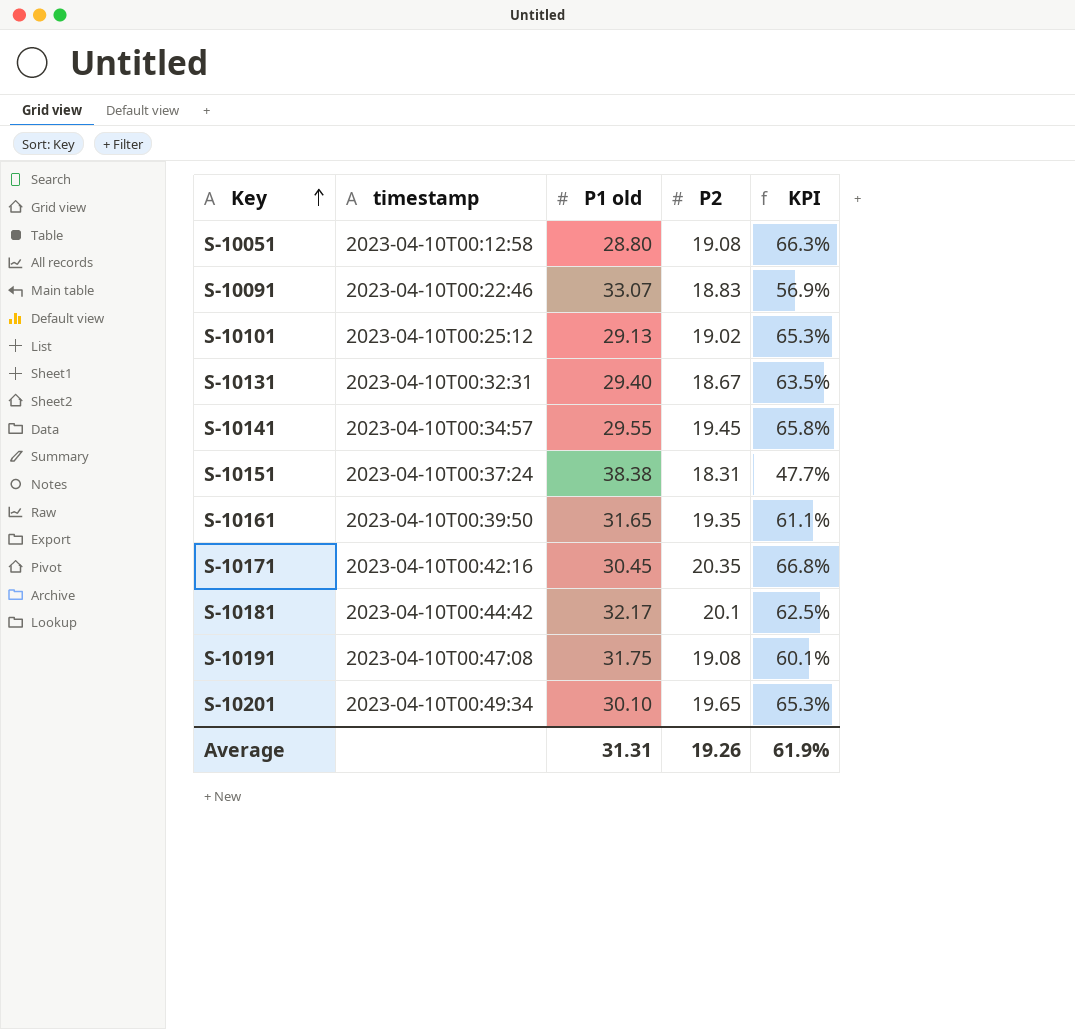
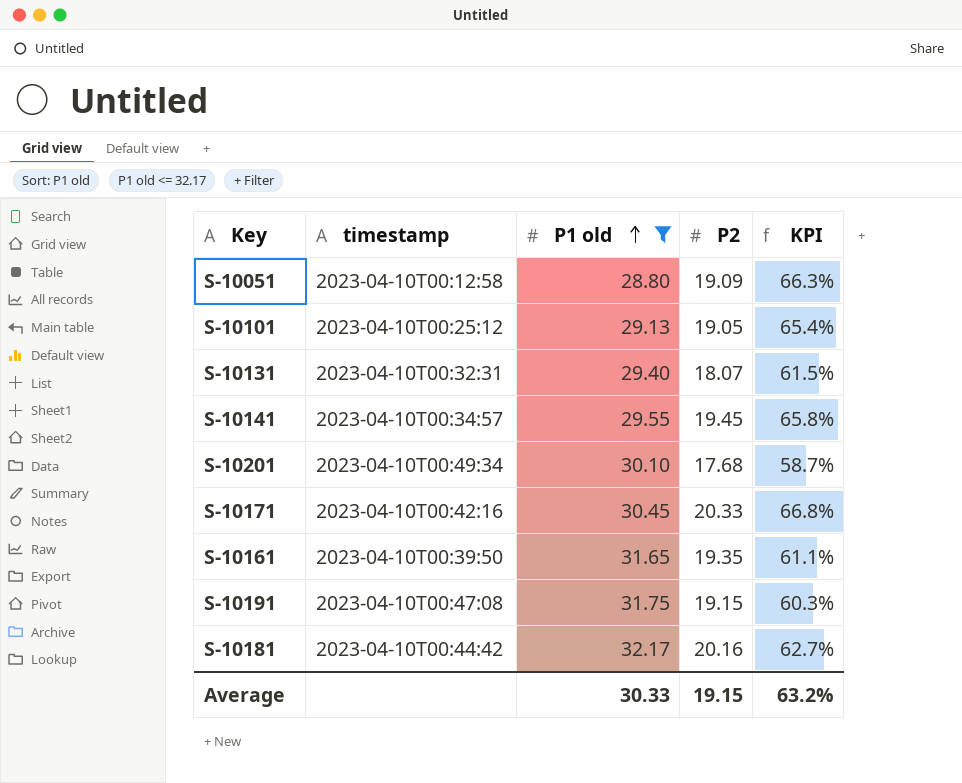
filter: none -> P1 old <= 32.17
row order: Key ascending -> P1 old ascending
S-10051 | P2: 19.08 -> 19.09
S-10101 | P2: 19.02 -> 19.05
S-10101 | KPI: 65.3% -> 65.4%
S-10131 | P2: 18.67 -> 18.07
S-10131 | KPI: 63.5% -> 61.5%
S-10201 | P2: 19.65 -> 17.68
S-10201 | KPI: 65.3% -> 58.7%
S-10171 | P2: 20.35 -> 20.33
S-10191 | P2: 19.08 -> 19.15
S-10191 | KPI: 60.1% -> 60.3%
S-10181 | P2: 20.1 -> 20.16
S-10181 | KPI: 62.5% -> 62.7%
Average | P1 old: 31.31 -> 30.33
Average | P2: 19.26 -> 19.15
Average | KPI: 61.9% -> 63.2%

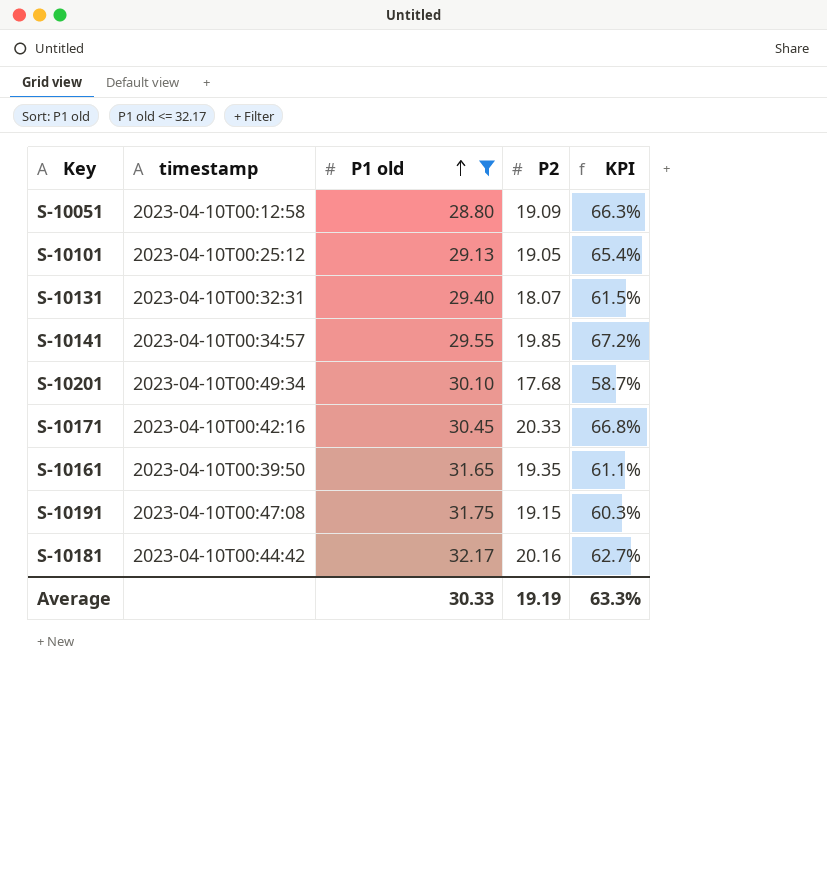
S-10141 | P2: 19.45 -> 19.85
S-10141 | KPI: 65.8% -> 67.2%
Average | P2: 19.15 -> 19.19
Average | KPI: 63.2% -> 63.3%

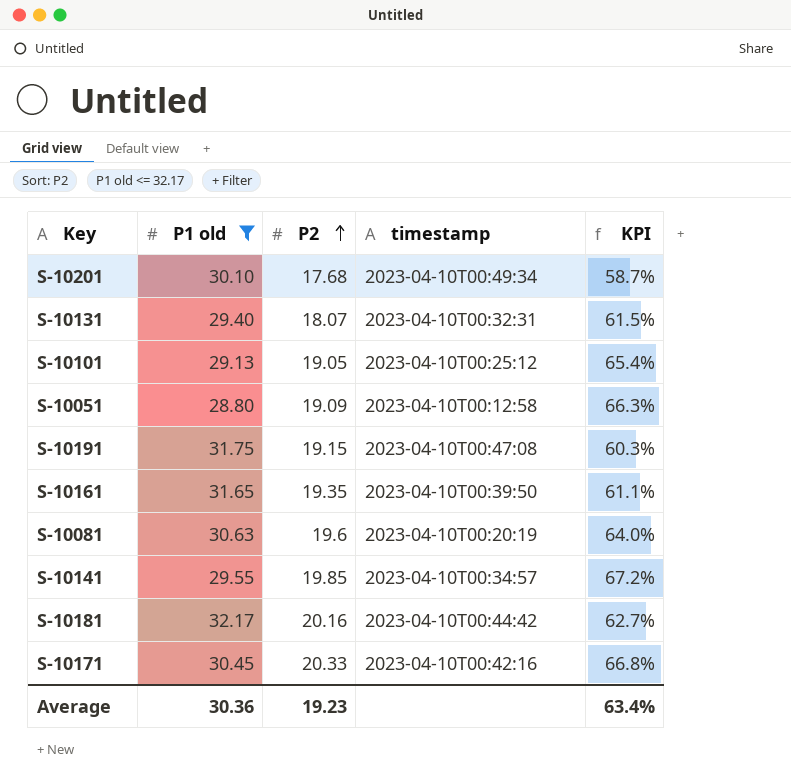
row order: P1 old ascending -> P2 ascending
column timestamp | position: 2 -> 4
row S-10081: none -> 30.63 | 19.6 | 2023-04-10T00:20:19 | 64.0%
Average | P1 old: 30.33 -> 30.36
Average | P2: 19.19 -> 19.23
Average | KPI: 63.3% -> 63.4%

